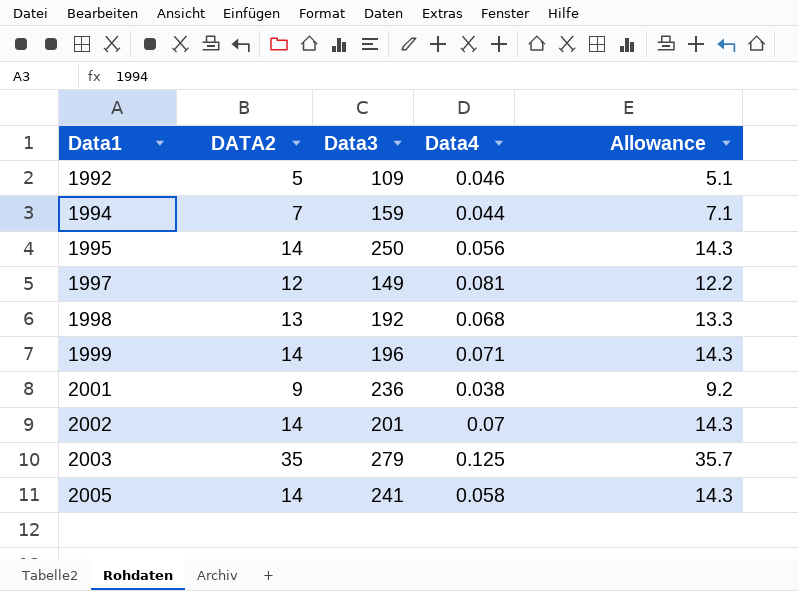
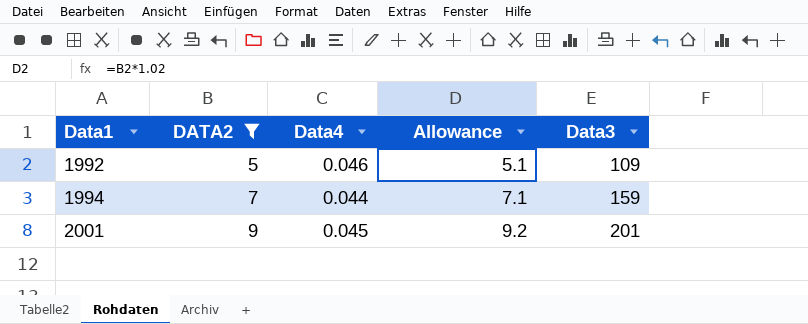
filter: none -> DATA2 <= 9
column Data3 | position: 3 -> 5
2001 | Data4: 0.038 -> 0.045
2001 | Data3: 236 -> 201

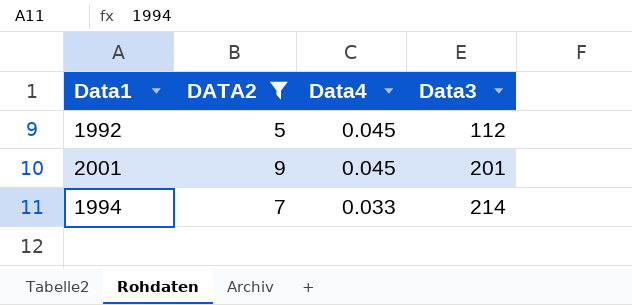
row order: Data1 ascending -> Data4 descending
column Allowance | formula: [DATA2] * 1.02 -> none
1992 | Data4: 0.046 -> 0.045
1992 | Data3: 109 -> 112
1994 | Data4: 0.044 -> 0.033
1994 | Data3: 159 -> 214

